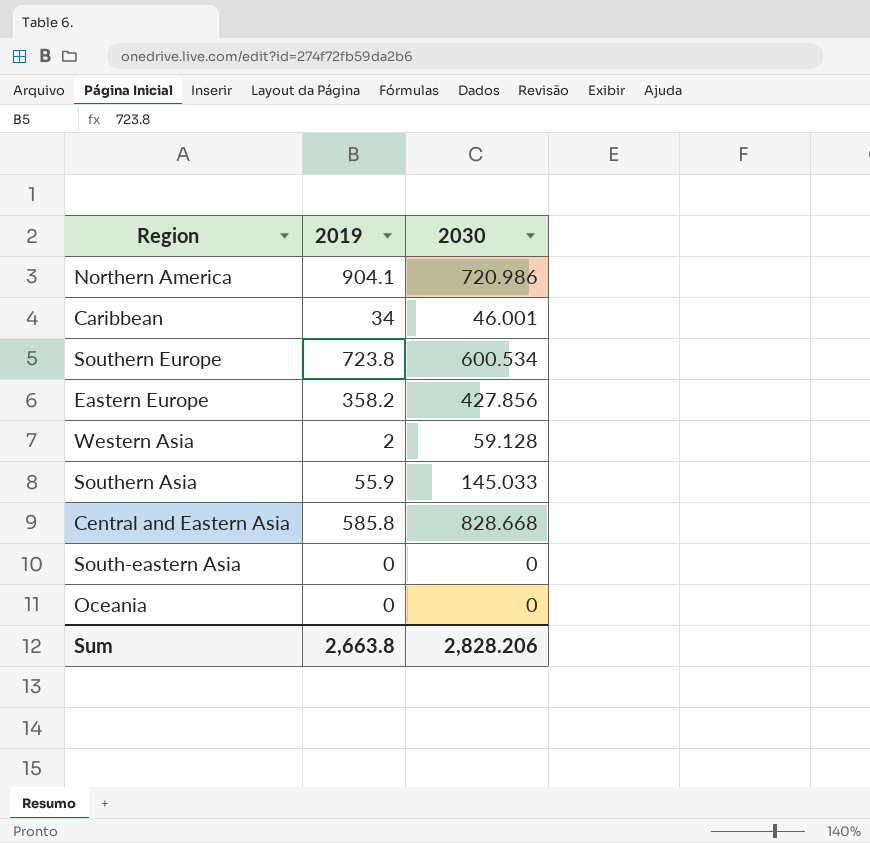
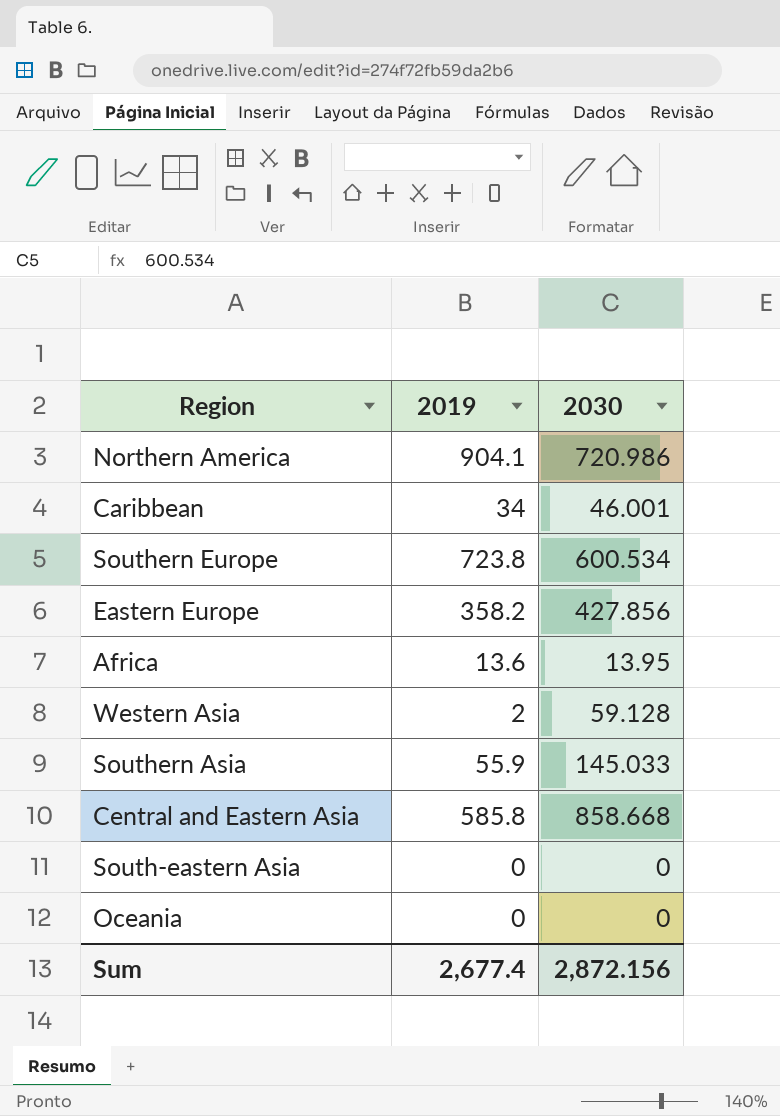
row Africa: none -> 13.6 | 13.95
Central and Eastern Asia | 2030: 828.668 -> 858.668
Sum | 2019: 2,663.8 -> 2,677.4
Sum | 2030: 2,828.206 -> 2,872.156

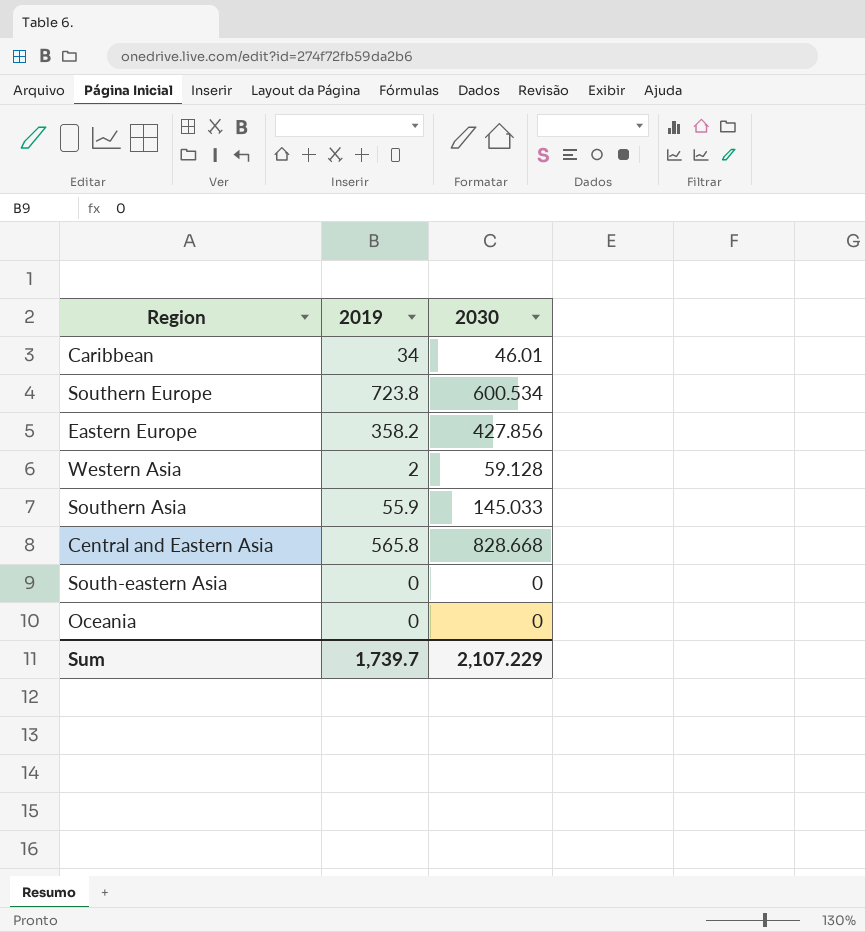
row Northern America: 904.1 | 720.986 -> none
row Africa: 13.6 | 13.95 -> none
Caribbean | 2030: 46.001 -> 46.01
Central and Eastern Asia | 2019: 585.8 -> 565.8
Central and Eastern Asia | 2030: 858.668 -> 828.668
Sum | 2019: 2,677.4 -> 1,739.7
Sum | 2030: 2,872.156 -> 2,107.229

